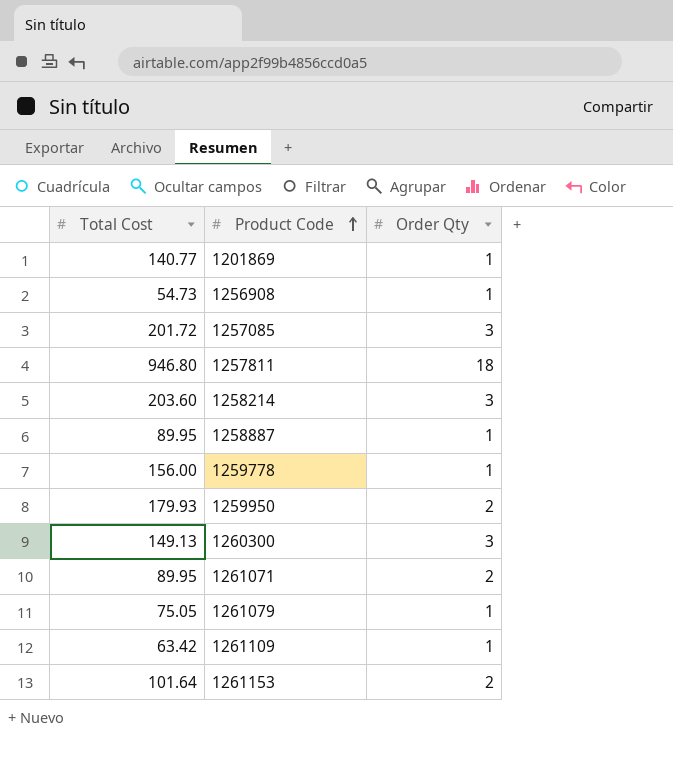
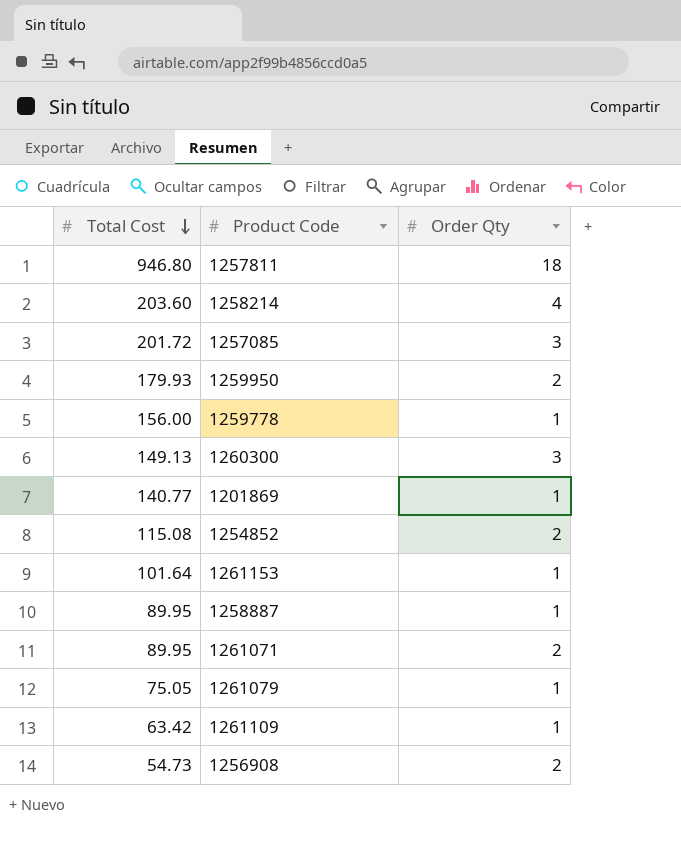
row order: Product Code ascending -> Total Cost descending
1258214 | Order Qty: 3 -> 4
row 1254852: none -> 115.08 | 2
1261153 | Order Qty: 2 -> 1
1256908 | Order Qty: 1 -> 2

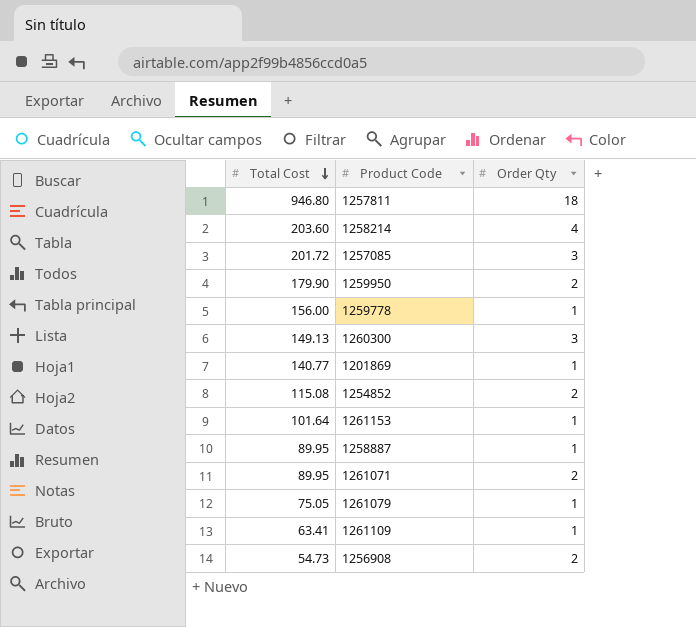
1259950 | Total Cost: 179.93 -> 179.90
1261109 | Total Cost: 63.42 -> 63.41

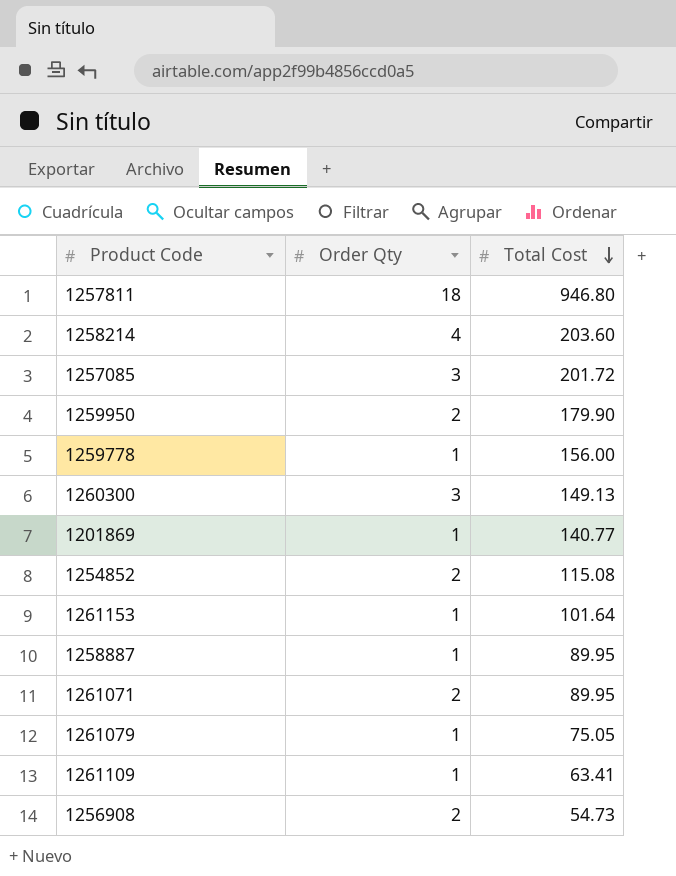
column Total Cost | position: 1 -> 3

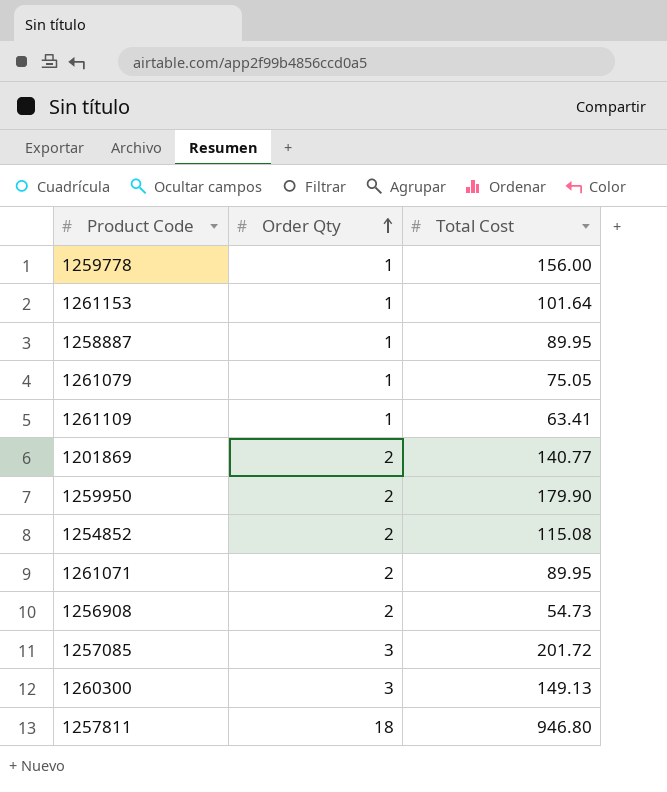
row order: Total Cost descending -> Order Qty ascending
row 1258214: 4 | 203.60 -> none
1201869 | Order Qty: 1 -> 2

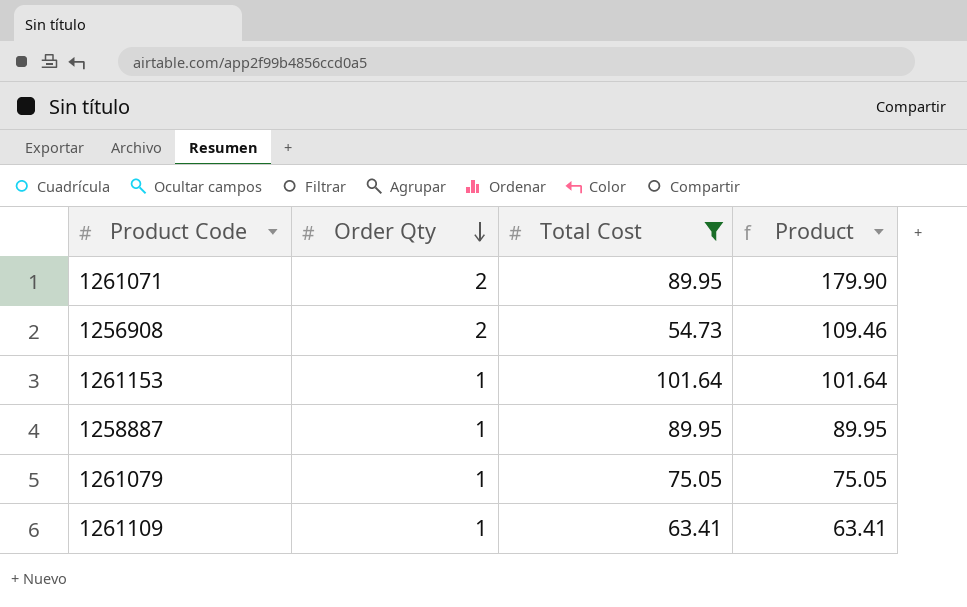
filter: none -> Total Cost <= 101.64
row order: Order Qty ascending -> Order Qty descending
column Product | formula: none -> [Order Qty] * [Total Cost]

